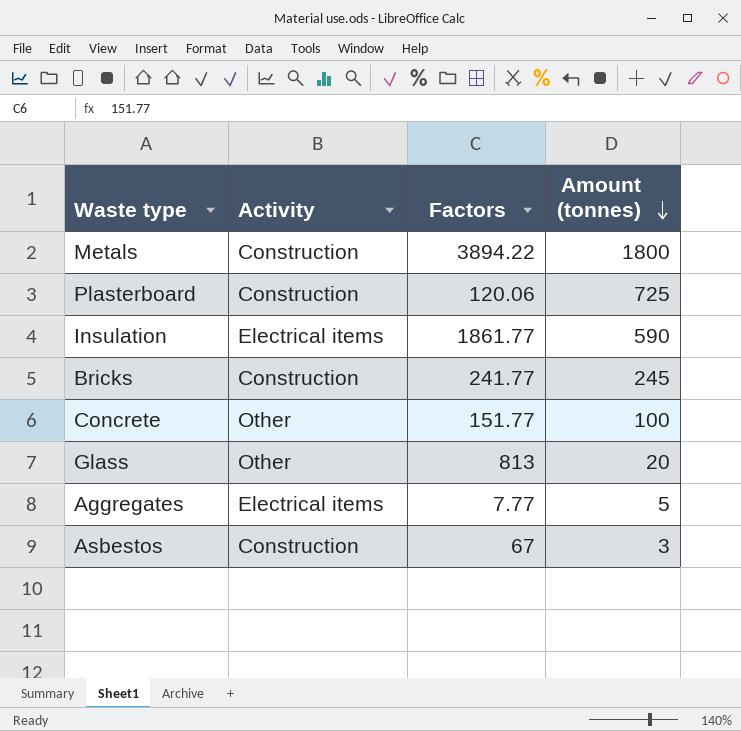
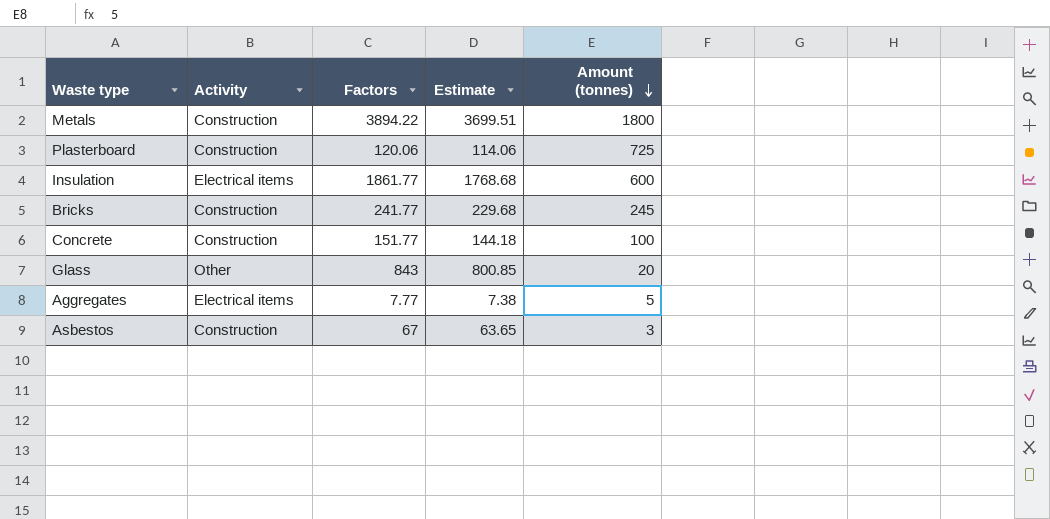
column Estimate | formula: none -> [Factors] * 0.95
Insulation | Amount (tonnes): 590 -> 600
Concrete | Activity: Other -> Construction
Glass | Factors: 813 -> 843

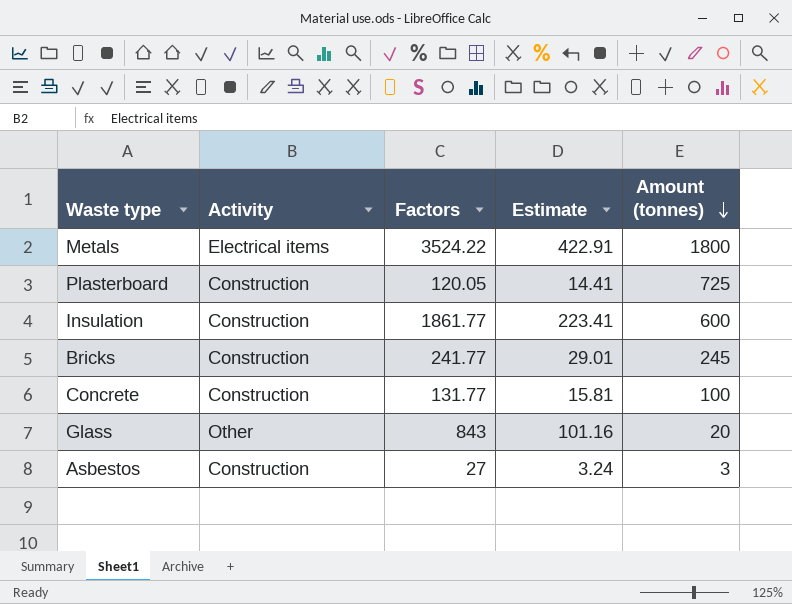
column Estimate | formula: [Factors] * 0.95 -> [Factors] * 0.12
row Aggregates: Electrical items | 7.77 | 7.38 | 5 -> none
Metals | Activity: Construction -> Electrical items
Metals | Factors: 3894.22 -> 3524.22
Plasterboard | Factors: 120.06 -> 120.05
Insulation | Activity: Electrical items -> Construction
Concrete | Factors: 151.77 -> 131.77
Asbestos | Factors: 67 -> 27

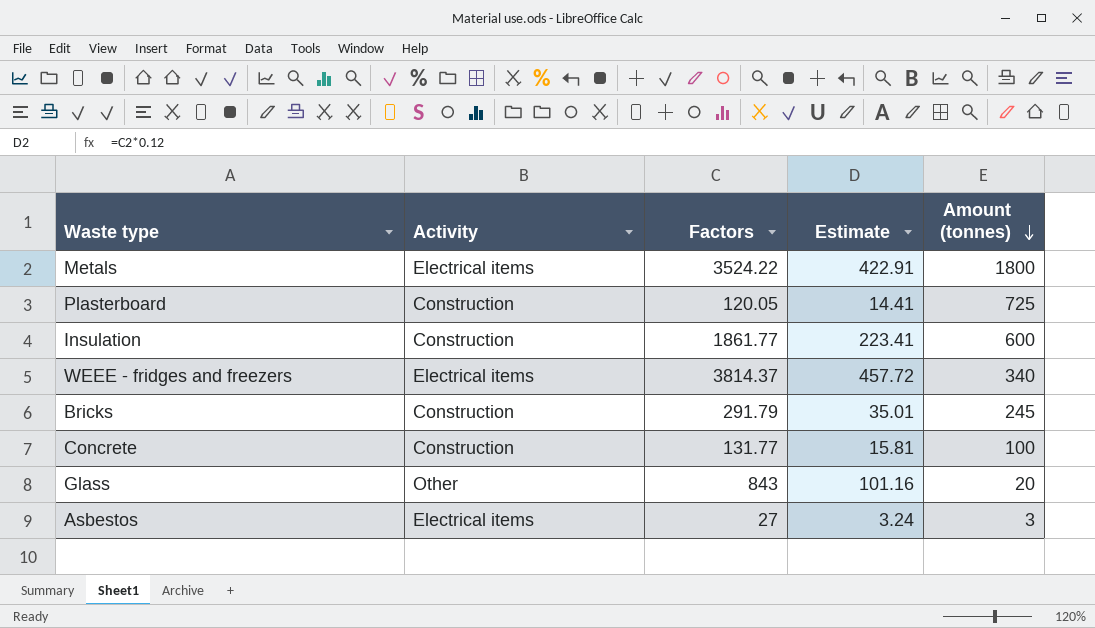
row WEEE - fridges and freezers: none -> Electrical items | 3814.37 | 457.72 | 340
Bricks | Factors: 241.77 -> 291.79
Bricks | Estimate: 29.01 -> 35.01
Asbestos | Activity: Construction -> Electrical items

